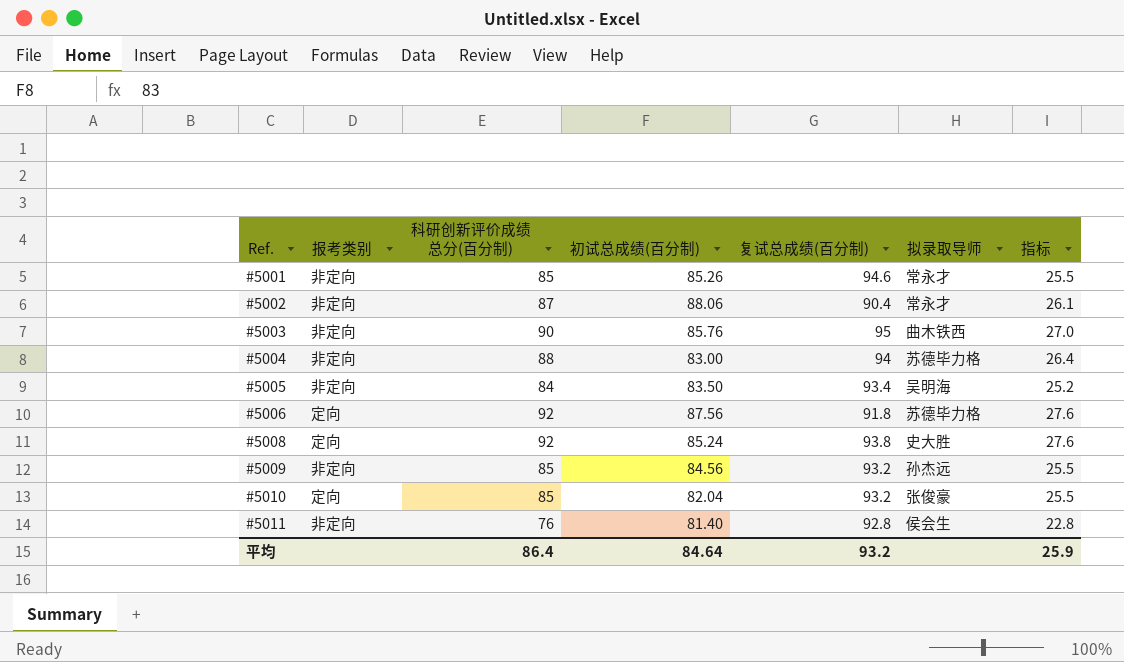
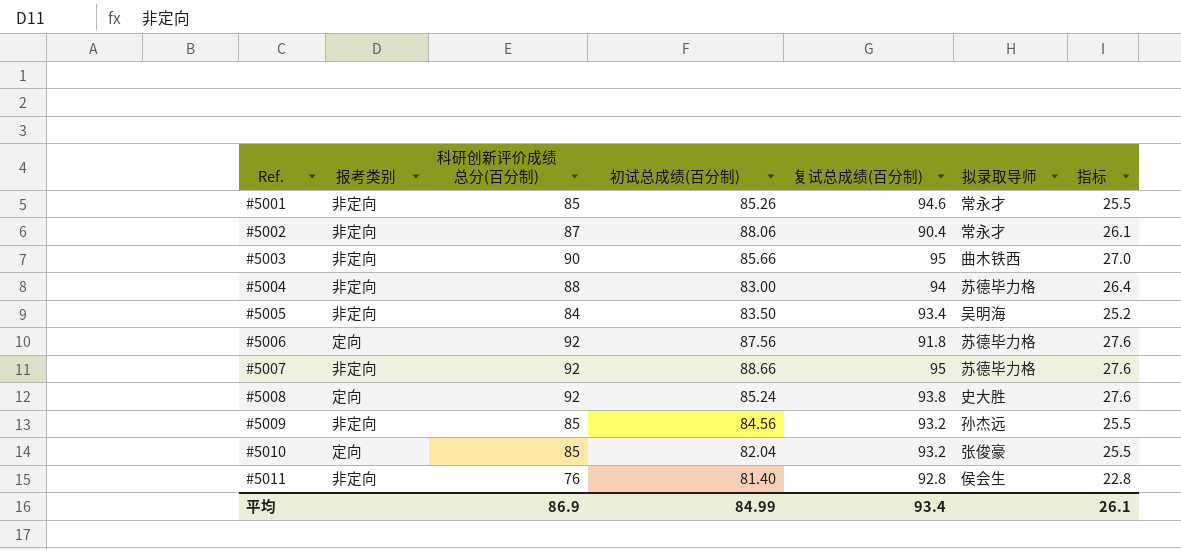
#5003 | 初试总成绩(百分制): 85.76 -> 85.66
row #5007: none -> 非定向 | 92 | 88.66 | 95 | 苏德毕力格 | 27.6
平均 | 科研创新评价成绩总分(百分制): 86.4 -> 86.9
平均 | 初试总成绩(百分制): 84.64 -> 84.99
平均 | 复试总成绩(百分制): 93.2 -> 93.4
平均 | 指标: 25.9 -> 26.1

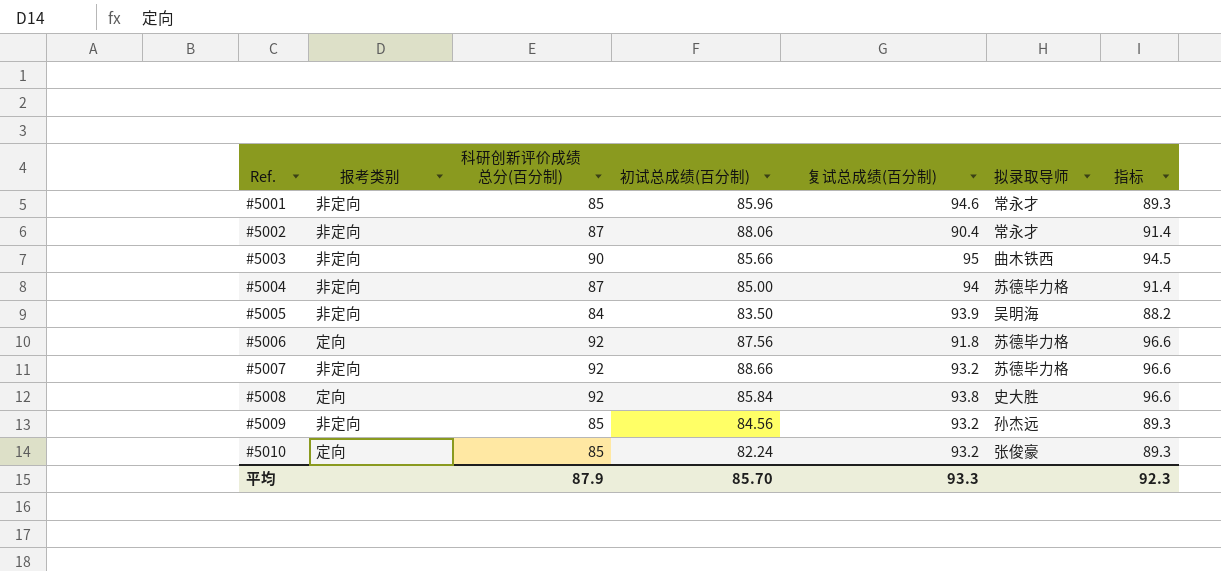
column 指标 | formula: [科研创新评价成绩总分(百分制)] * 0.3 -> [科研创新评价成绩总分(百分制)] * 1.05
row #5011: 非定向 | 76 | 81.40 | 92.8 | 侯会生 | 22.8 -> none
#5001 | 初试总成绩(百分制): 85.26 -> 85.96
#5004 | 科研创新评价成绩总分(百分制): 88 -> 87
#5004 | 初试总成绩(百分制): 83.00 -> 85.00
#5005 | 复试总成绩(百分制): 93.4 -> 93.9
#5007 | 复试总成绩(百分制): 95 -> 93.2
#5008 | 初试总成绩(百分制): 85.24 -> 85.84
#5010 | 初试总成绩(百分制): 82.04 -> 82.24
平均 | 科研创新评价成绩总分(百分制): 86.9 -> 87.9
平均 | 初试总成绩(百分制): 84.99 -> 85.70
平均 | 复试总成绩(百分制): 93.4 -> 93.3
平均 | 指标: 26.1 -> 92.3

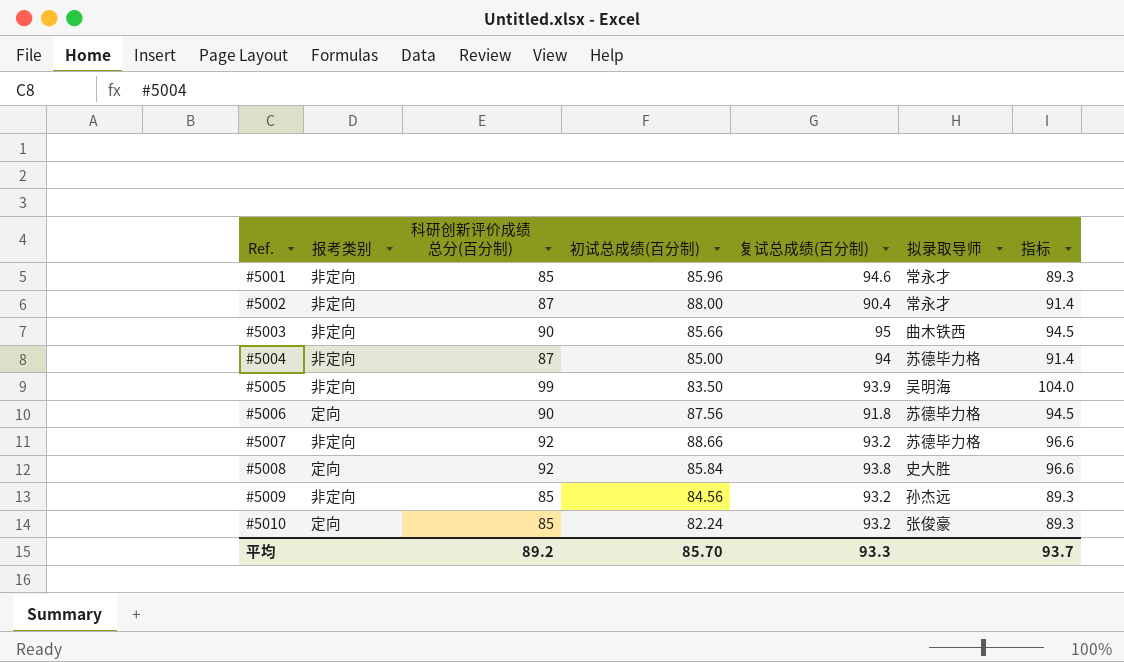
#5002 | 初试总成绩(百分制): 88.06 -> 88.00
#5005 | 科研创新评价成绩总分(百分制): 84 -> 99
#5005 | 指标: 88.2 -> 104.0
#5006 | 科研创新评价成绩总分(百分制): 92 -> 90
#5006 | 指标: 96.6 -> 94.5
平均 | 科研创新评价成绩总分(百分制): 87.9 -> 89.2
平均 | 指标: 92.3 -> 93.7

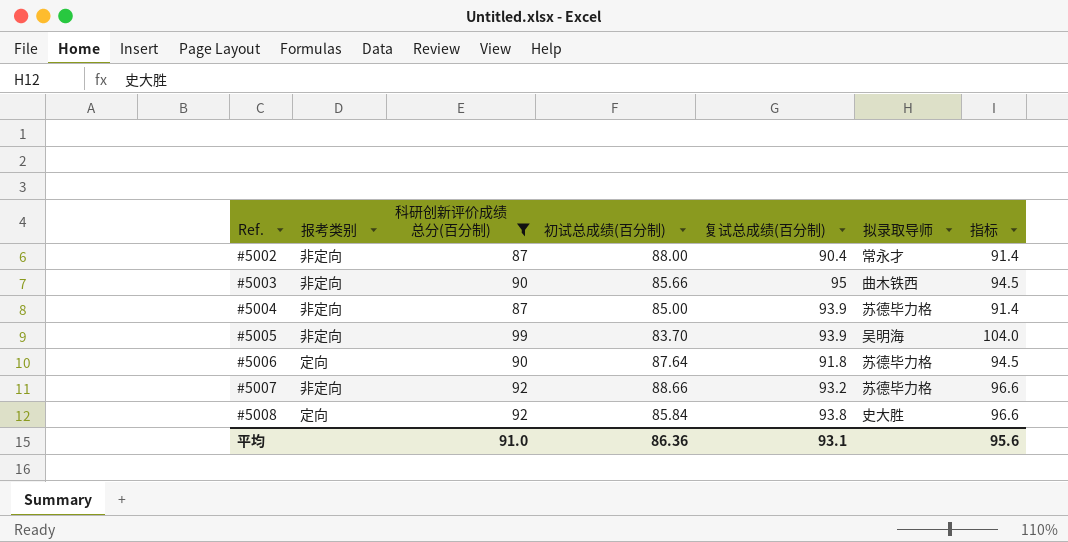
filter: none -> 科研创新评价成绩总分(百分制) != 85
#5004 | 复试总成绩(百分制): 94 -> 93.9
#5005 | 初试总成绩(百分制): 83.50 -> 83.70
#5006 | 初试总成绩(百分制): 87.56 -> 87.64
平均 | 科研创新评价成绩总分(百分制): 89.2 -> 91.0
平均 | 初试总成绩(百分制): 85.70 -> 86.36
平均 | 复试总成绩(百分制): 93.3 -> 93.1
平均 | 指标: 93.7 -> 95.6

